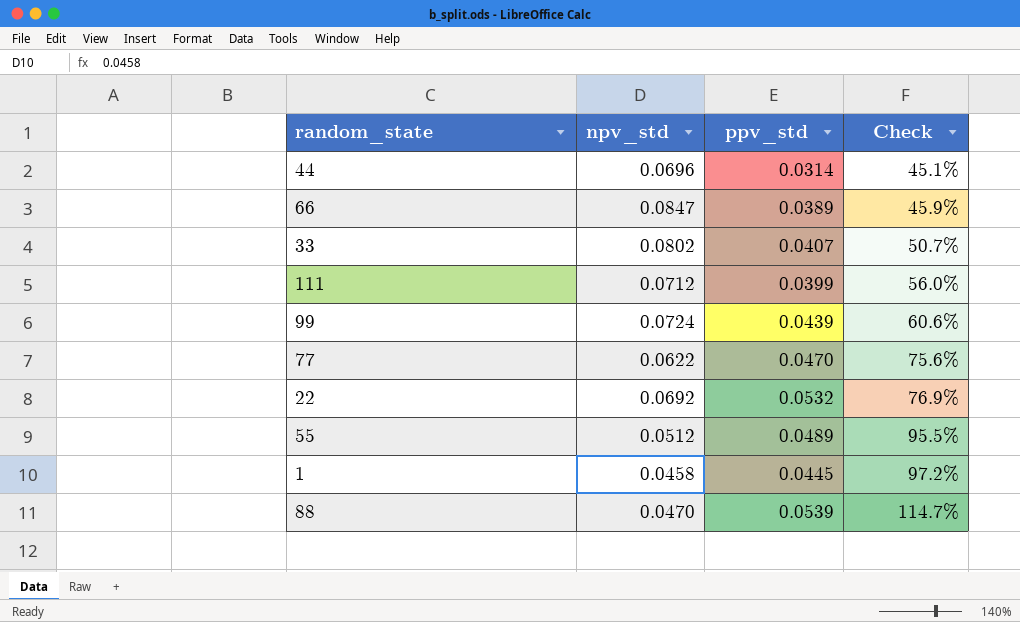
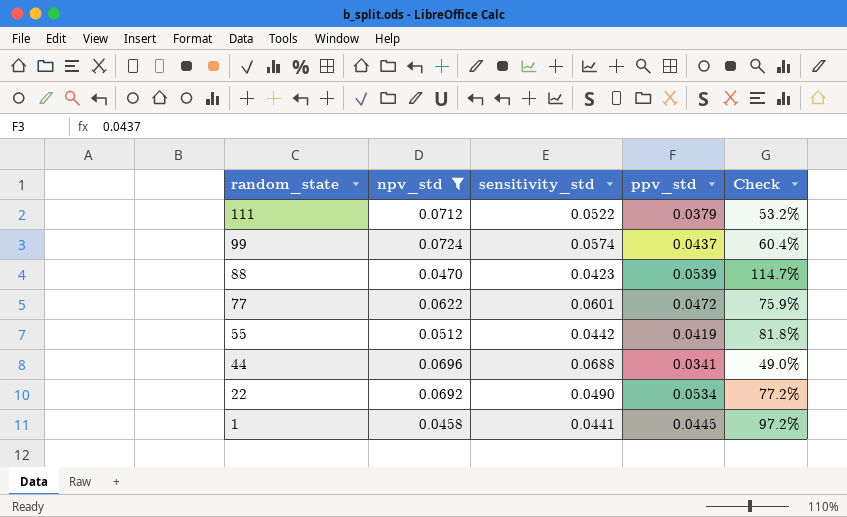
filter: none -> npv_std <= 0.0724
row order: Check ascending -> random_state descending
column sensitivity_std | position: none -> 3
111 | ppv_std: 0.0399 -> 0.0379
111 | Check: 56.0% -> 53.2%
99 | ppv_std: 0.0439 -> 0.0437
99 | Check: 60.6% -> 60.4%
77 | ppv_std: 0.0470 -> 0.0472
77 | Check: 75.6% -> 75.9%
55 | ppv_std: 0.0489 -> 0.0419
55 | Check: 95.5% -> 81.8%
44 | ppv_std: 0.0314 -> 0.0341
44 | Check: 45.1% -> 49.0%
22 | ppv_std: 0.0532 -> 0.0534
22 | Check: 76.9% -> 77.2%

